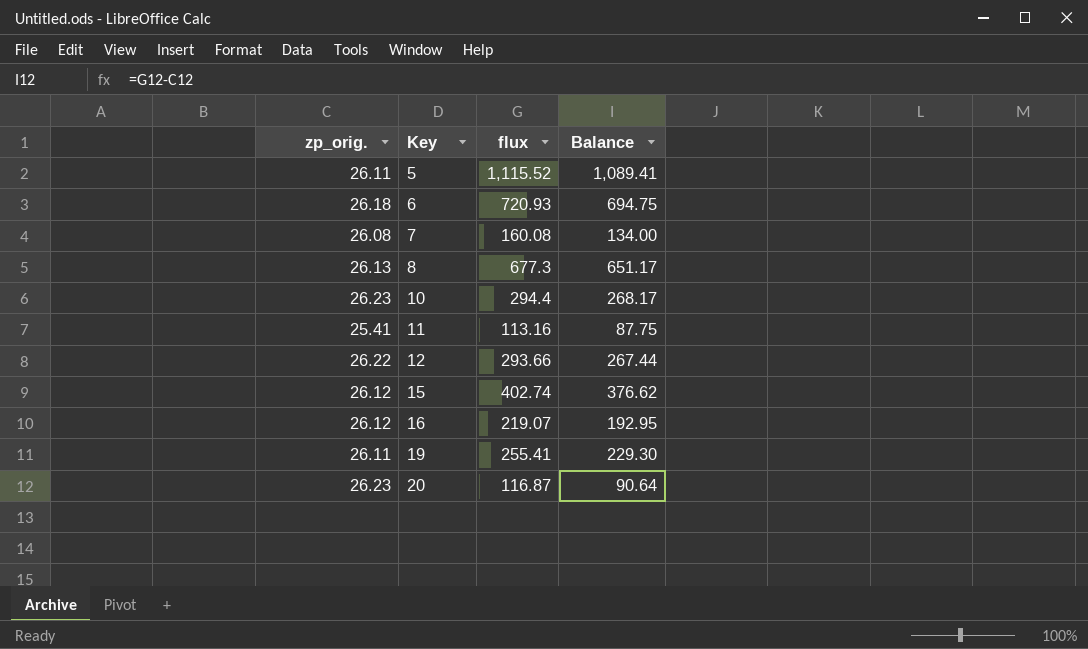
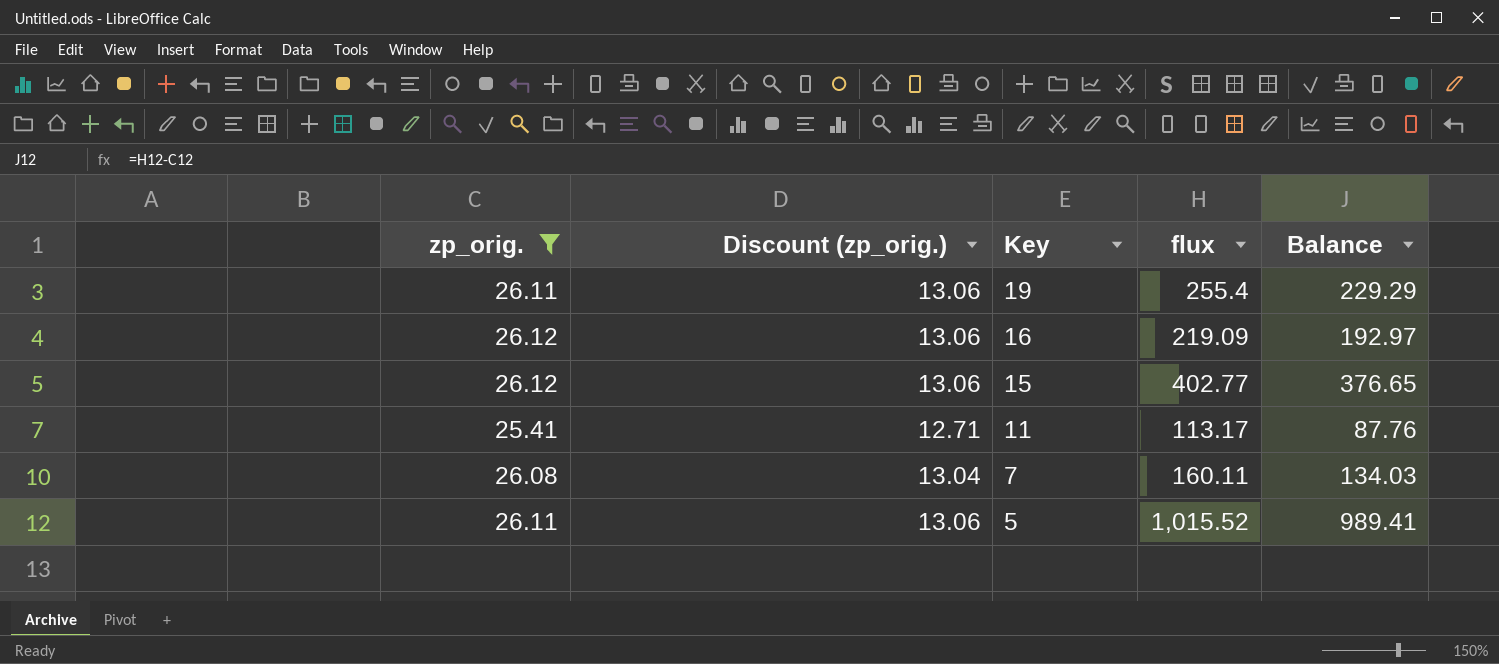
filter: none -> zp_orig. <= 26.12
row order: Key ascending -> Key descending
column Discount (zp_orig.) | formula: none -> [zp_orig.] * 0.5
19 | flux: 255.41 -> 255.4
19 | Balance: 229.30 -> 229.29
16 | flux: 219.07 -> 219.09
16 | Balance: 192.95 -> 192.97
15 | flux: 402.74 -> 402.77
15 | Balance: 376.62 -> 376.65
11 | flux: 113.16 -> 113.17
11 | Balance: 87.75 -> 87.76
7 | flux: 160.08 -> 160.11
7 | Balance: 134.00 -> 134.03
5 | flux: 1,115.52 -> 1,015.52
5 | Balance: 1,089.41 -> 989.41

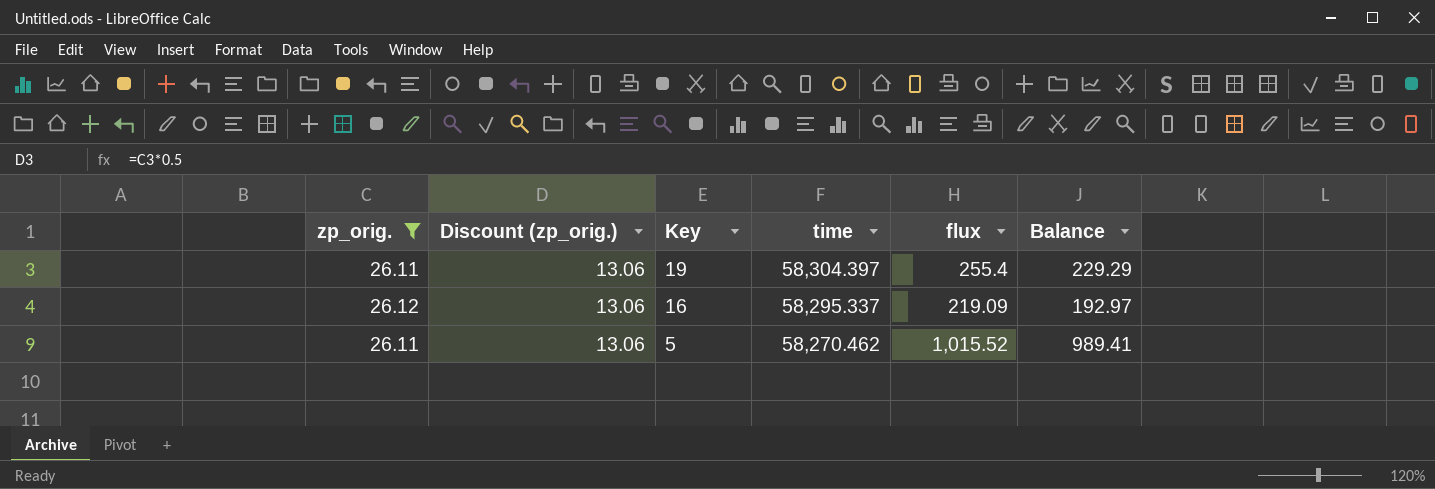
column time | position: none -> 4
row 15: 26.12 | 13.06 | 402.77 | 376.65 -> none
row 11: 25.41 | 12.71 | 113.17 | 87.76 -> none
row 7: 26.08 | 13.04 | 160.11 | 134.03 -> none

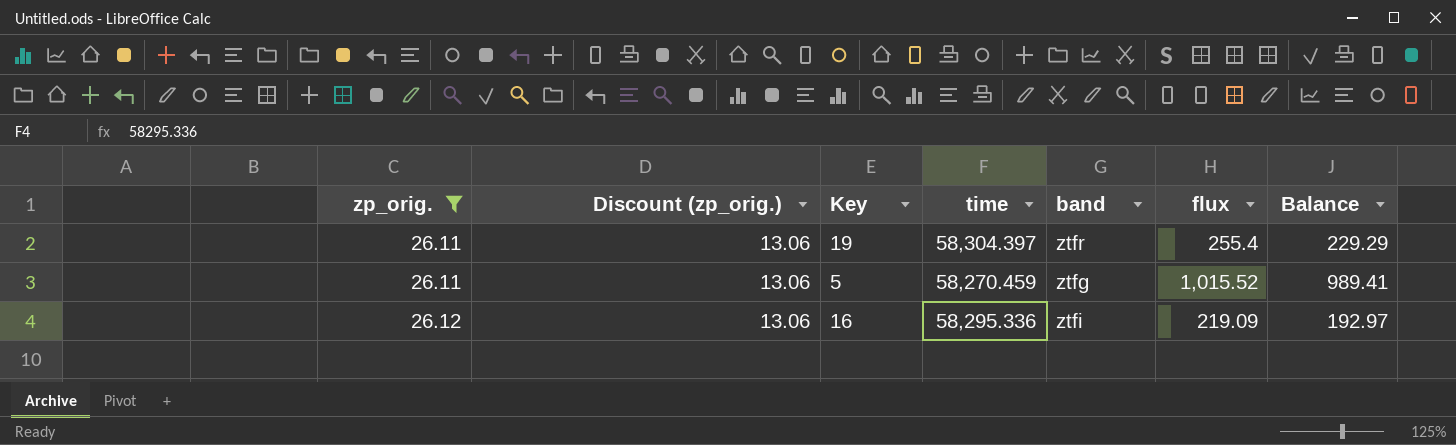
row order: Key descending -> zp_orig. ascending
column band | position: none -> 5
5 | time: 58,270.462 -> 58,270.459
16 | time: 58,295.337 -> 58,295.336

